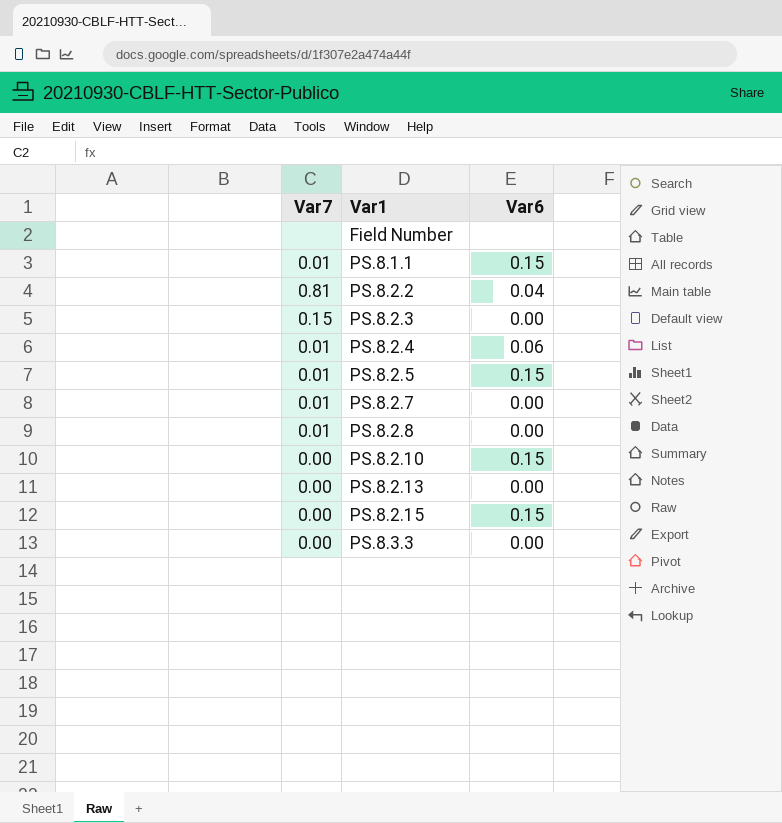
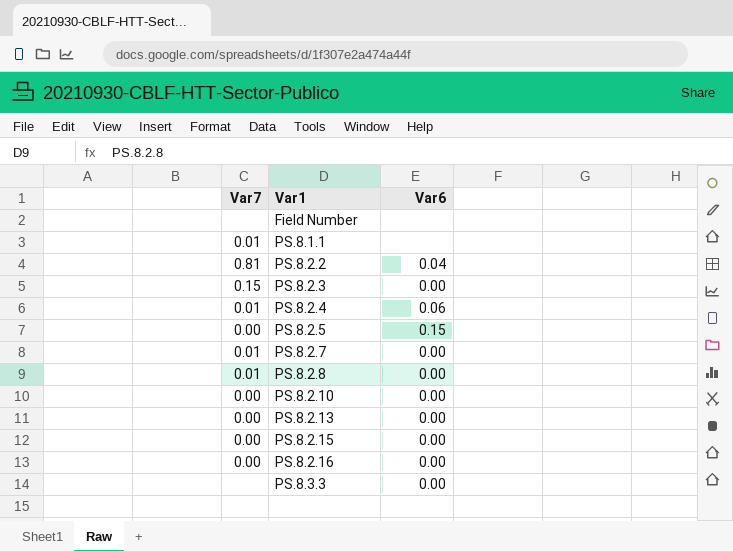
PS.8.1.1 | Var6: 0.15 -> none
PS.8.2.5 | Var7: 0.01 -> 0.00
PS.8.2.10 | Var6: 0.15 -> 0.00
PS.8.2.15 | Var6: 0.15 -> 0.00
row PS.8.2.16: none -> 0.00 | 0.00
PS.8.3.3 | Var7: 0.00 -> none

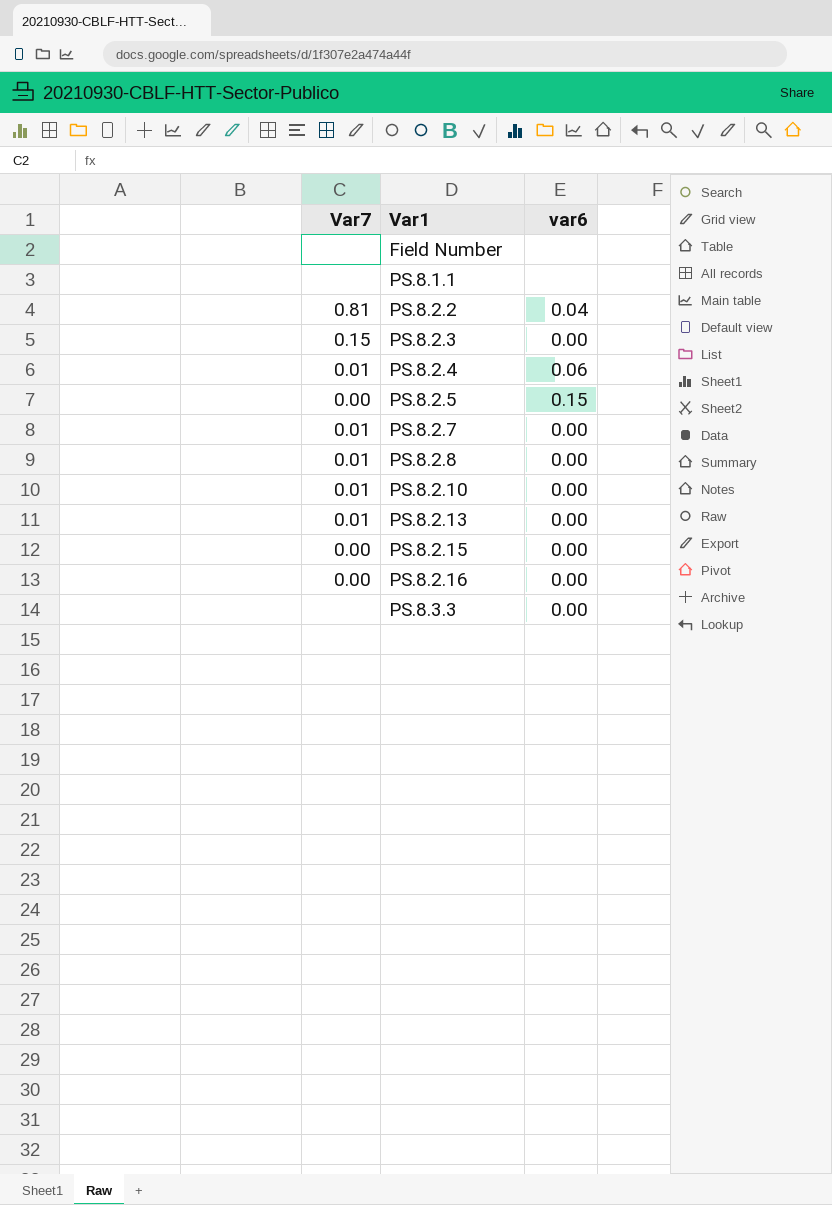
column name: Var6 -> var6
PS.8.1.1 | Var7: 0.01 -> none
PS.8.2.10 | Var7: 0.00 -> 0.01
PS.8.2.13 | Var7: 0.00 -> 0.01

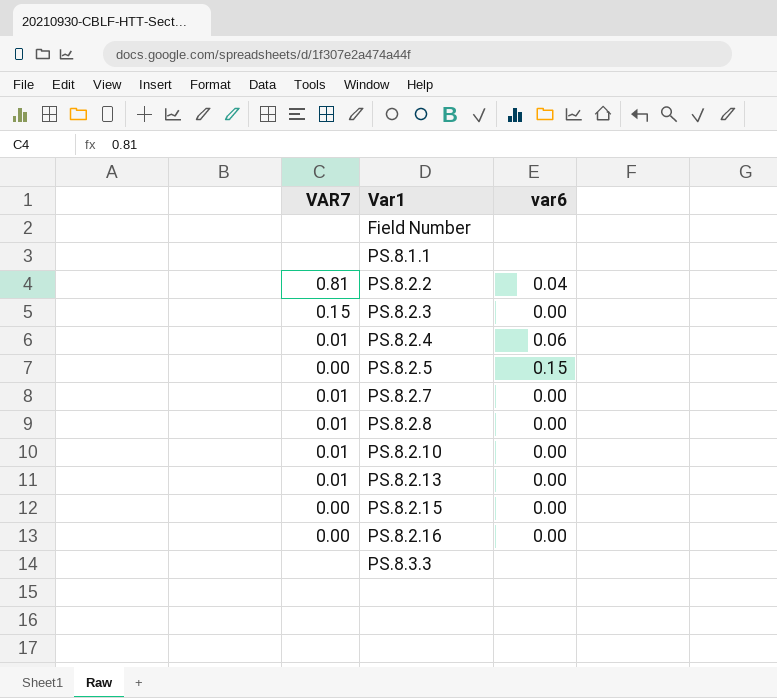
column name: Var7 -> VAR7
PS.8.3.3 | var6: 0.00 -> none

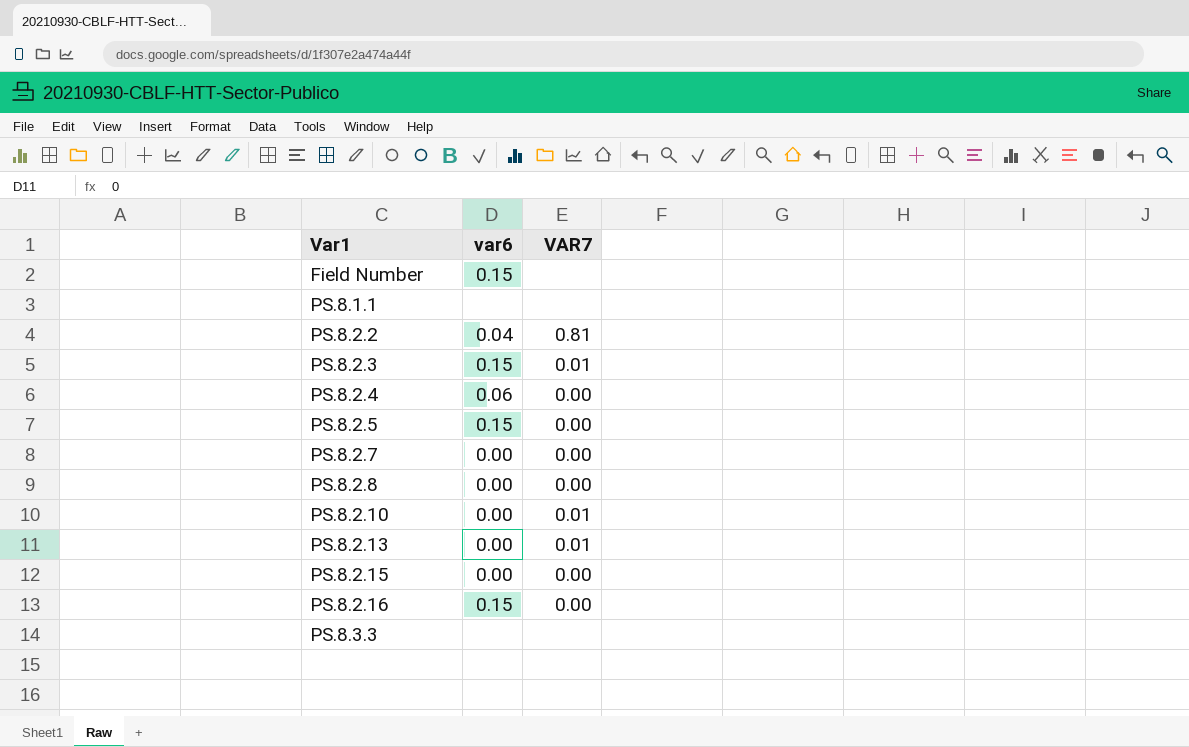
column VAR7 | position: 1 -> 3
Field Number | var6: none -> 0.15
PS.8.2.3 | var6: 0.00 -> 0.15
PS.8.2.3 | VAR7: 0.15 -> 0.01
PS.8.2.4 | VAR7: 0.01 -> 0.00
PS.8.2.7 | VAR7: 0.01 -> 0.00
PS.8.2.8 | VAR7: 0.01 -> 0.00
PS.8.2.16 | var6: 0.00 -> 0.15

